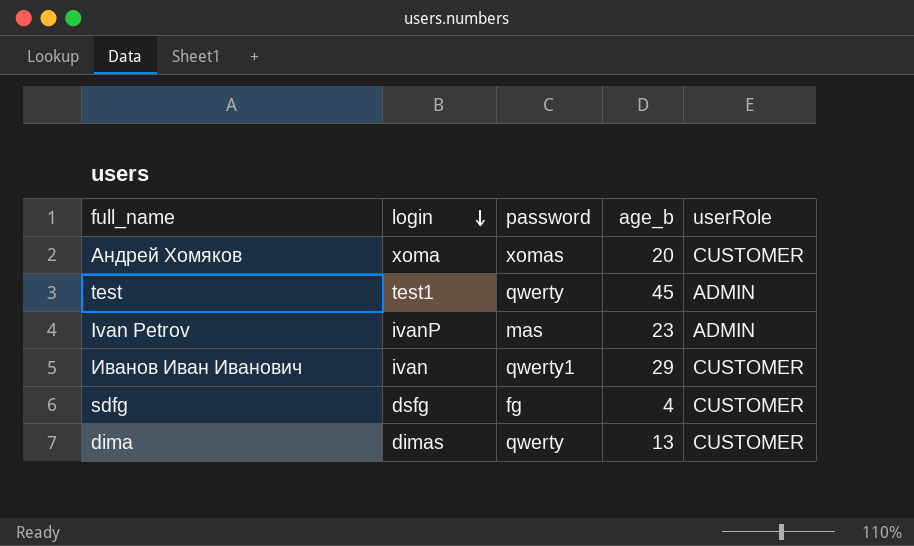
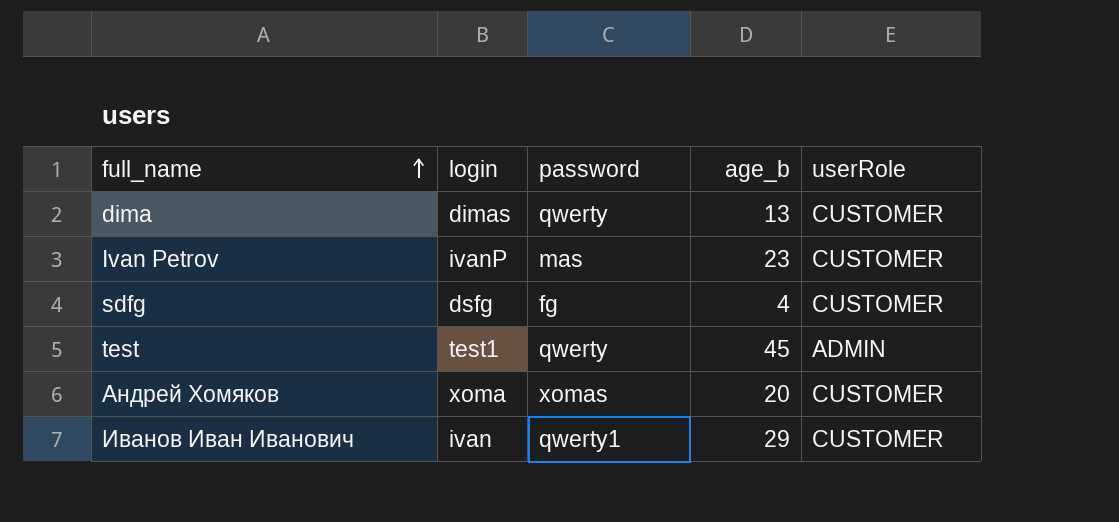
row order: login descending -> full_name ascending
Ivan Petrov | userRole: ADMIN -> CUSTOMER

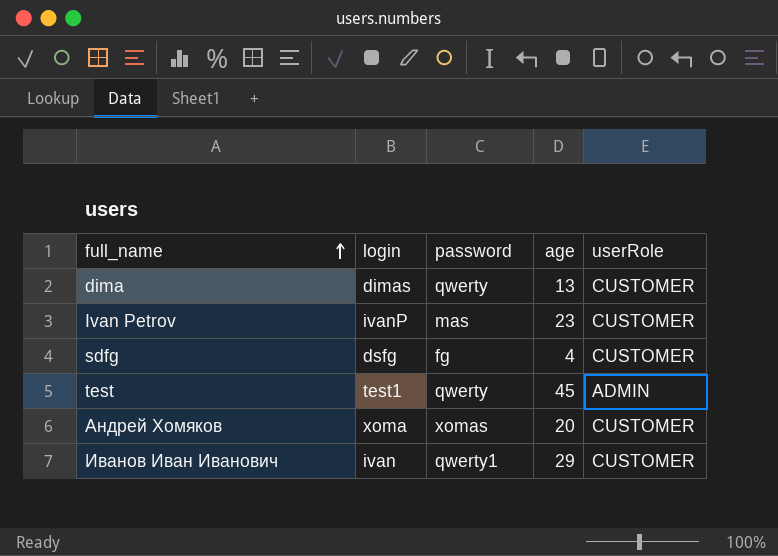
column name: age_b -> age

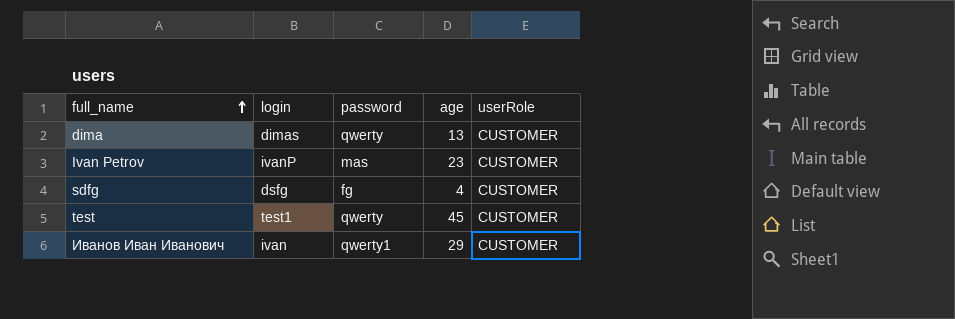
row Андрей Хомяков: xoma | xomas | 20 | CUSTOMER -> none
test | userRole: ADMIN -> CUSTOMER

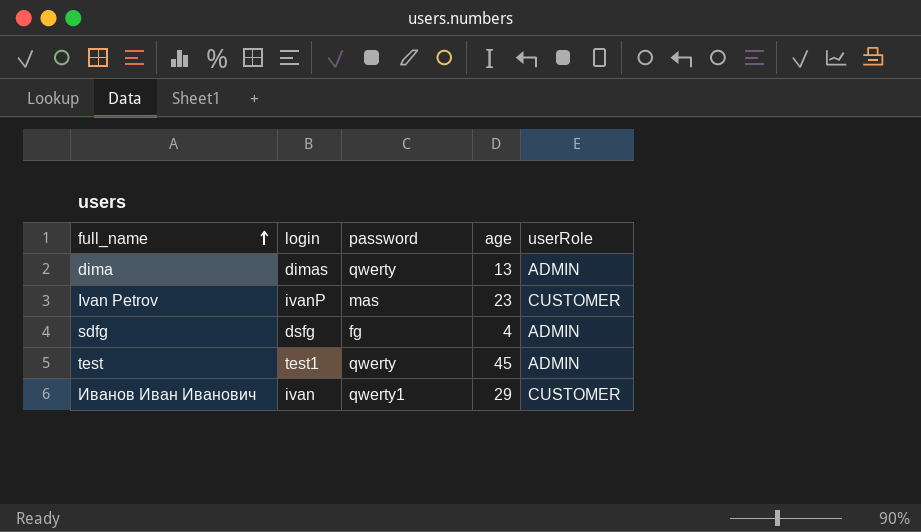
dima | userRole: CUSTOMER -> ADMIN
sdfg | userRole: CUSTOMER -> ADMIN
test | userRole: CUSTOMER -> ADMIN

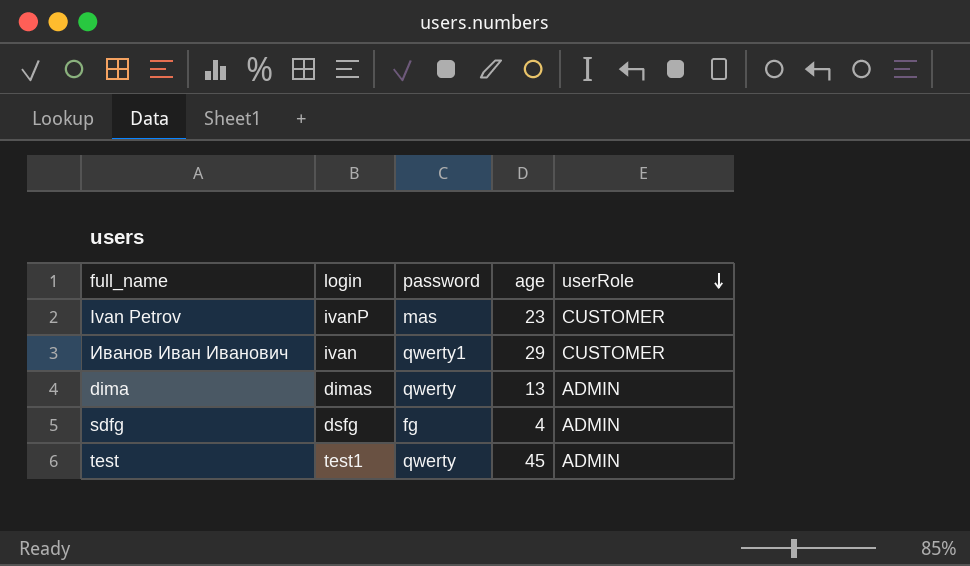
row order: full_name ascending -> userRole descending

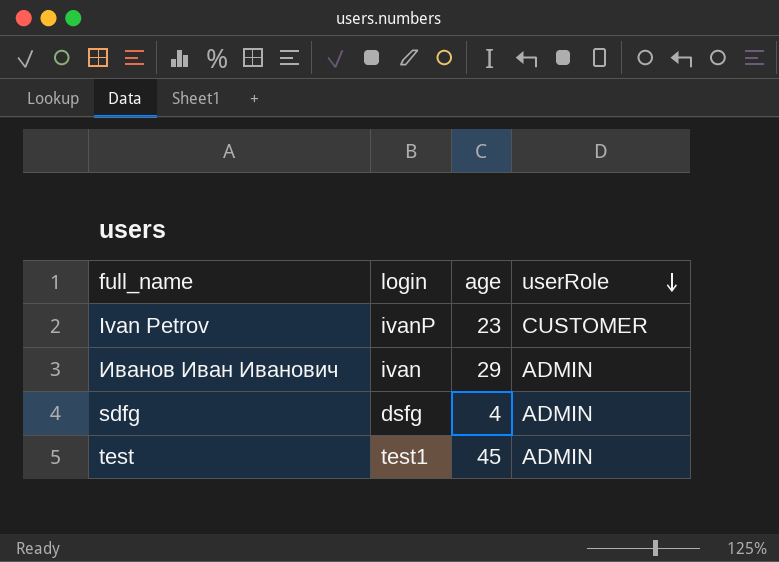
column password | position: 3 -> none
row dima: dimas | qwerty | 13 | ADMIN -> none
Иванов Иван Иванович | userRole: CUSTOMER -> ADMIN

